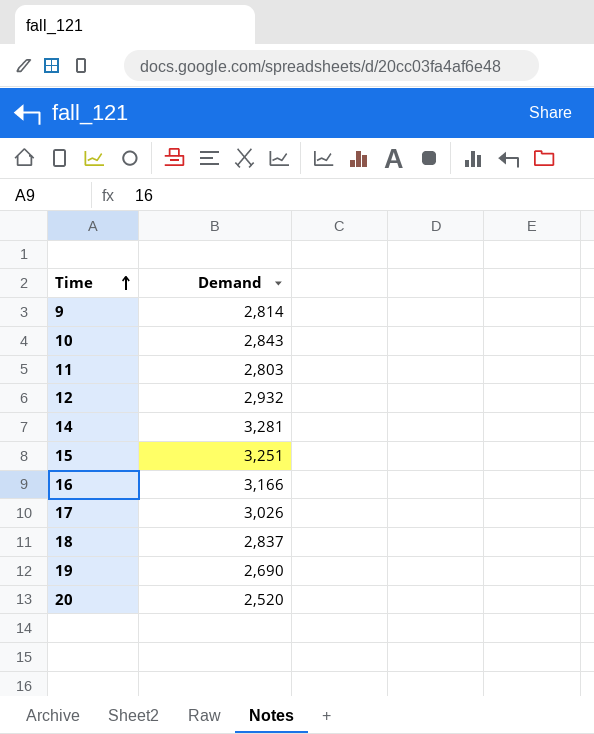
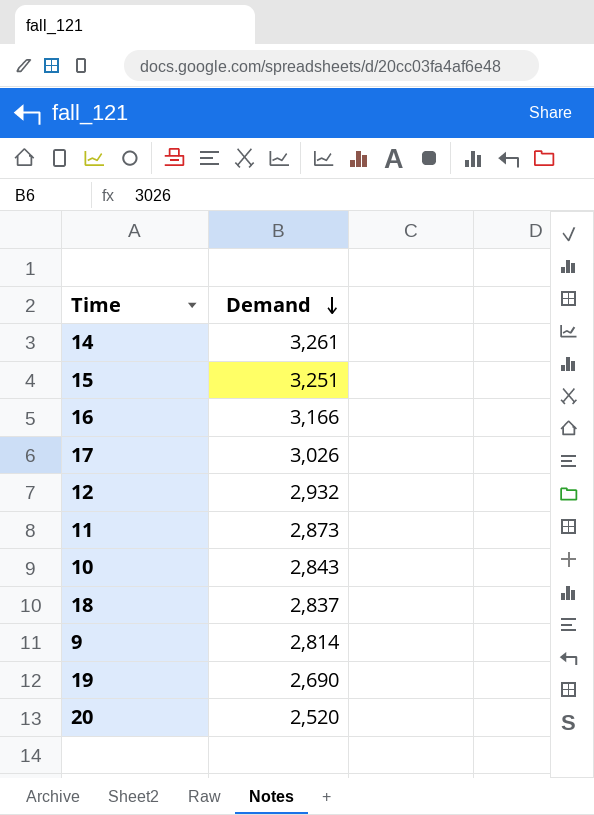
row order: Time ascending -> Demand descending
14 | Demand: 3,281 -> 3,261
11 | Demand: 2,803 -> 2,873

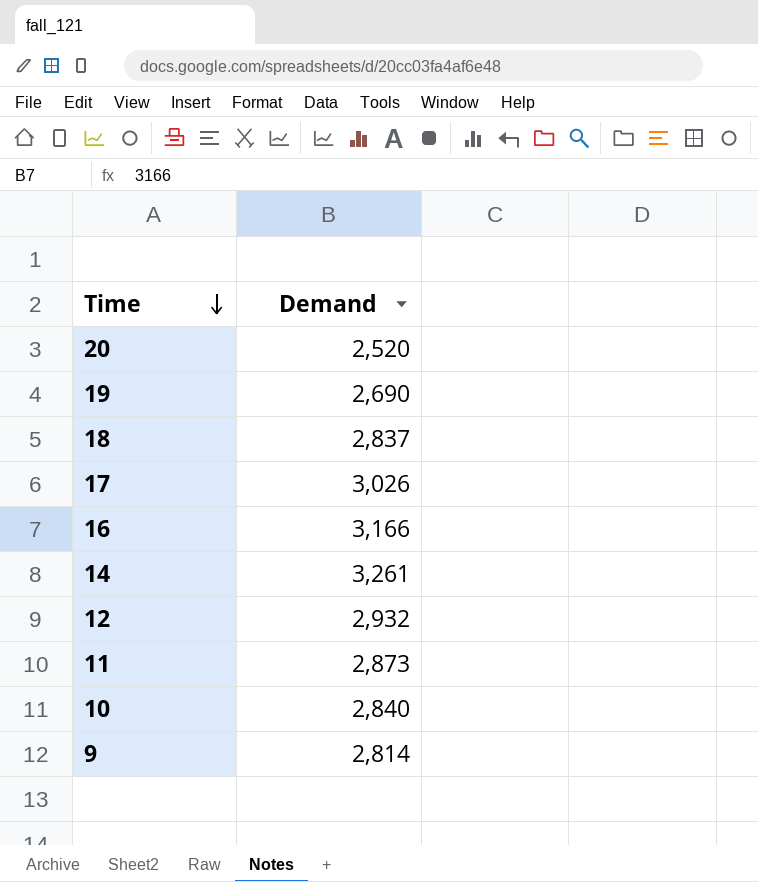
row order: Demand descending -> Time descending
row 15: 3,251 -> none
10 | Demand: 2,843 -> 2,840

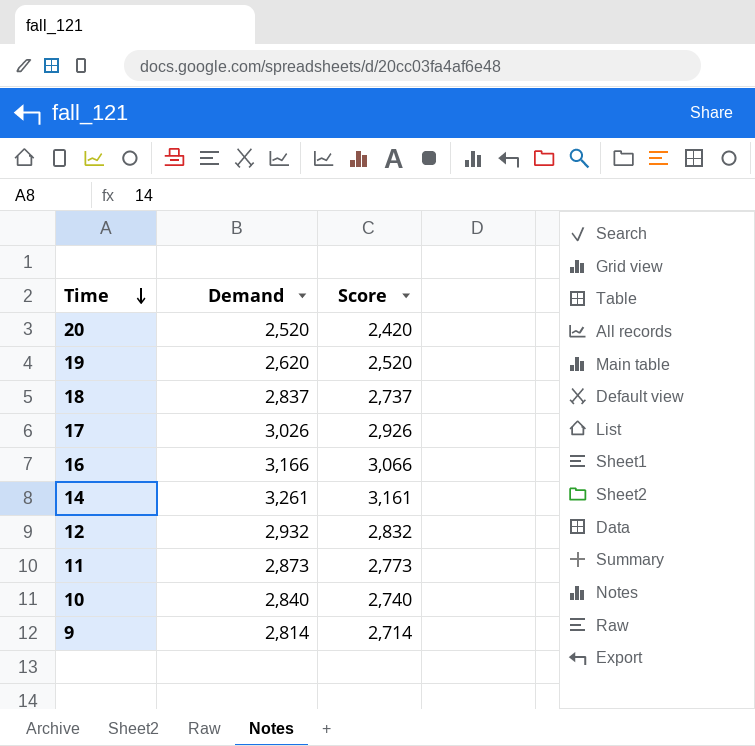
column Score | formula: none -> [Demand] - 100
19 | Demand: 2,690 -> 2,620

